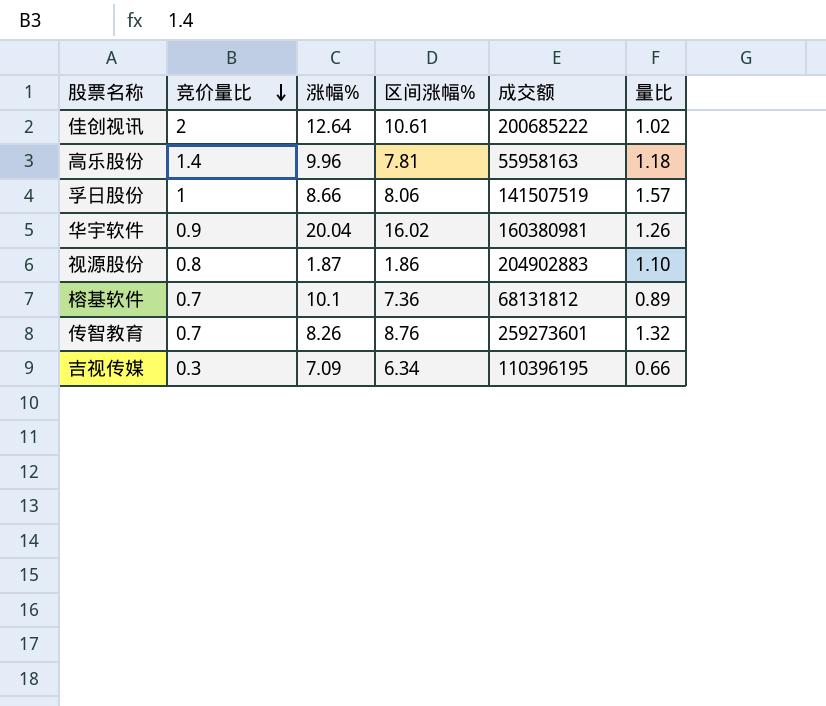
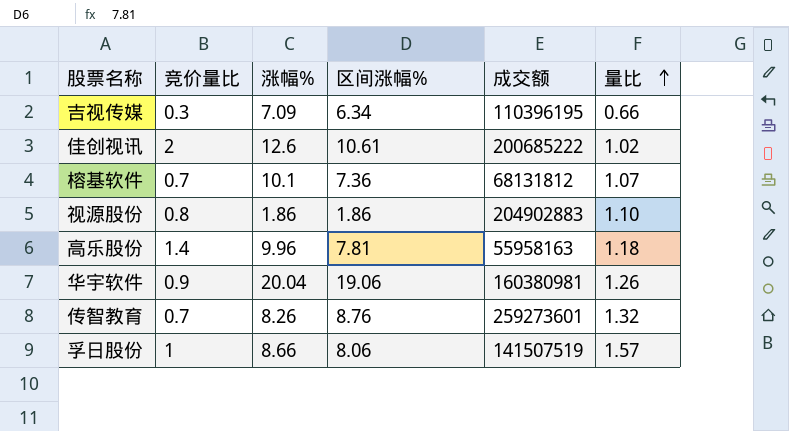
row order: 竞价量比 descending -> 量比 ascending
佳创视讯 | 涨幅%: 12.64 -> 12.6
榕基软件 | 量比: 0.89 -> 1.07
视源股份 | 涨幅%: 1.87 -> 1.86
华宇软件 | 区间涨幅%: 16.02 -> 19.06

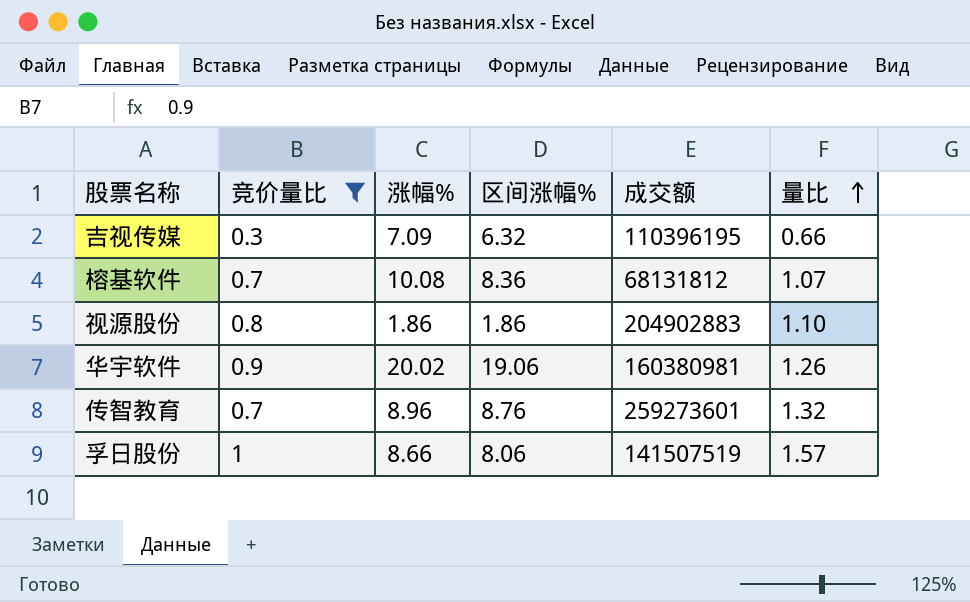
filter: none -> 竞价量比 <= 1
吉视传媒 | 区间涨幅%: 6.34 -> 6.32
榕基软件 | 涨幅%: 10.1 -> 10.08
榕基软件 | 区间涨幅%: 7.36 -> 8.36
华宇软件 | 涨幅%: 20.04 -> 20.02
传智教育 | 涨幅%: 8.26 -> 8.96

